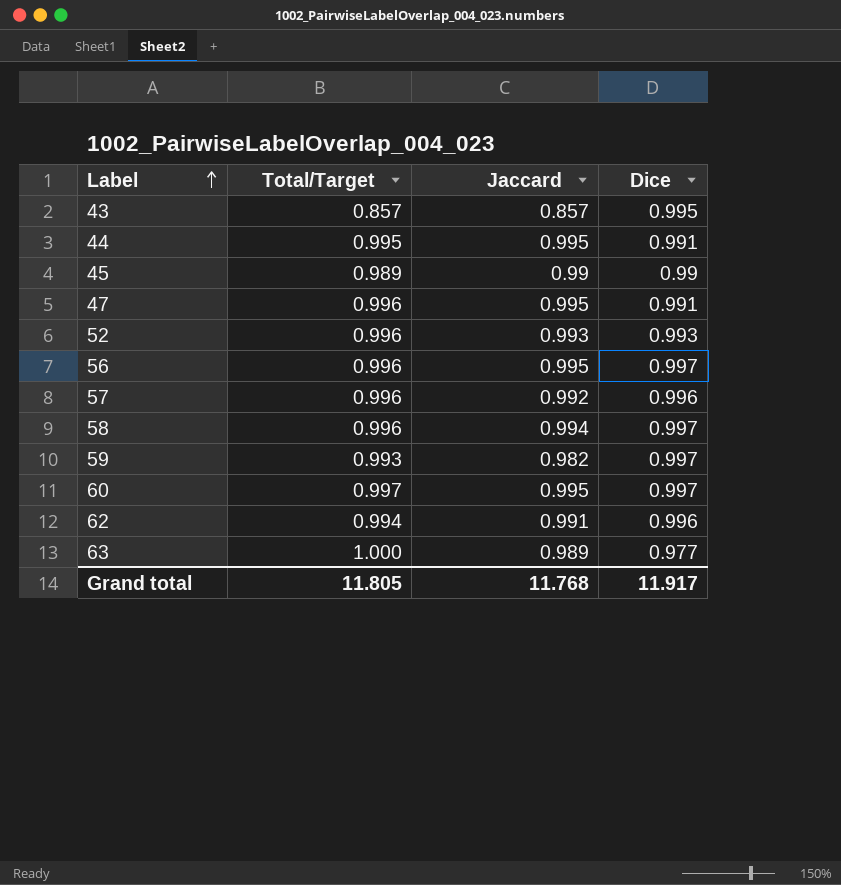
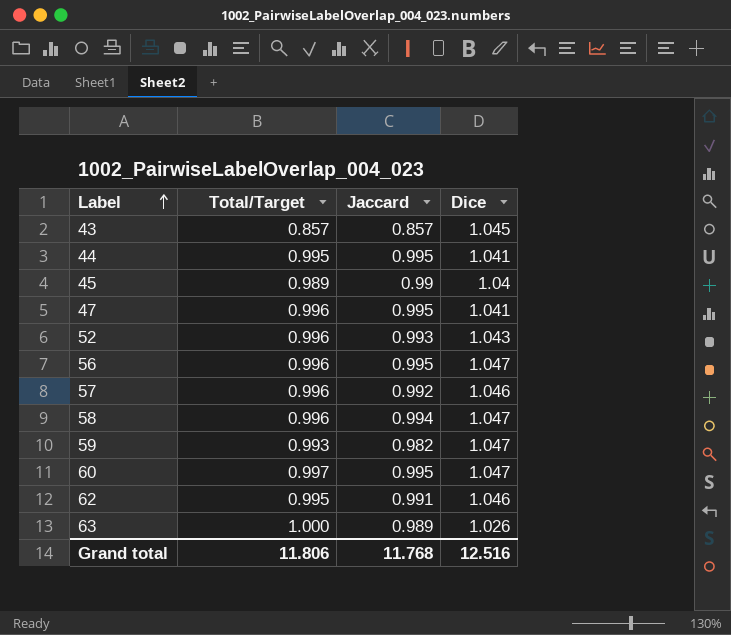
43 | Dice: 0.995 -> 1.045
44 | Dice: 0.991 -> 1.041
45 | Dice: 0.99 -> 1.04
47 | Dice: 0.991 -> 1.041
52 | Dice: 0.993 -> 1.043
56 | Dice: 0.997 -> 1.047
57 | Dice: 0.996 -> 1.046
58 | Dice: 0.997 -> 1.047
59 | Dice: 0.997 -> 1.047
60 | Dice: 0.997 -> 1.047
62 | Total/Target: 0.994 -> 0.995
62 | Dice: 0.996 -> 1.046
63 | Dice: 0.977 -> 1.026
Grand total | Total/Target: 11.805 -> 11.806
Grand total | Dice: 11.917 -> 12.516

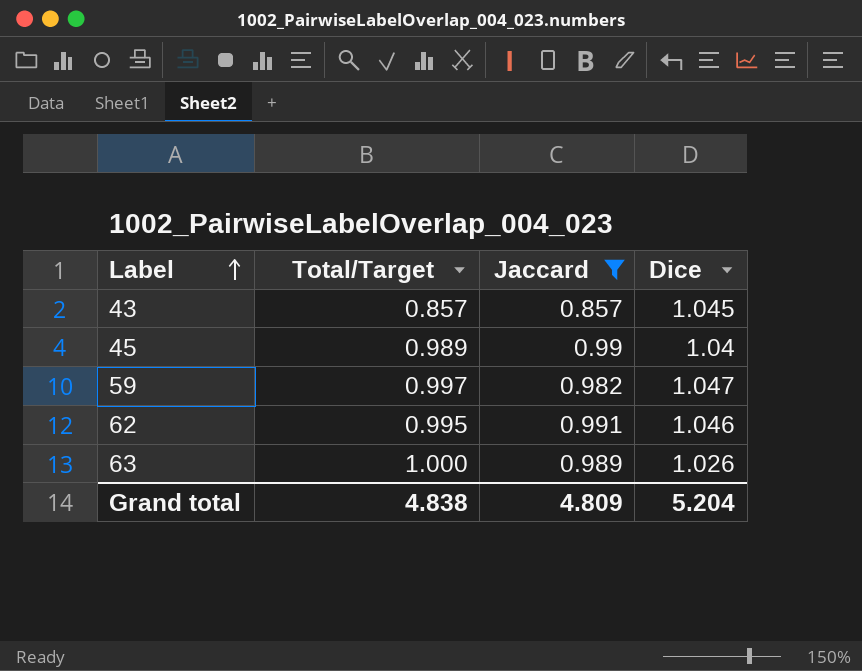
filter: none -> Jaccard <= 0.991
59 | Total/Target: 0.993 -> 0.997
Grand total | Total/Target: 11.806 -> 4.838
Grand total | Jaccard: 11.768 -> 4.809
Grand total | Dice: 12.516 -> 5.204

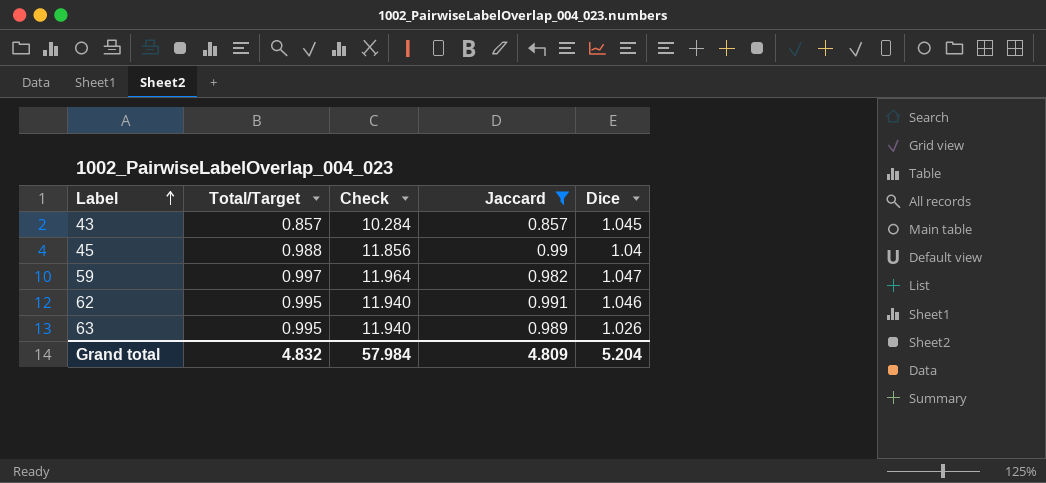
column Check | formula: none -> [Total/Target] * 12
45 | Total/Target: 0.989 -> 0.988
63 | Total/Target: 1.000 -> 0.995
Grand total | Total/Target: 4.838 -> 4.832

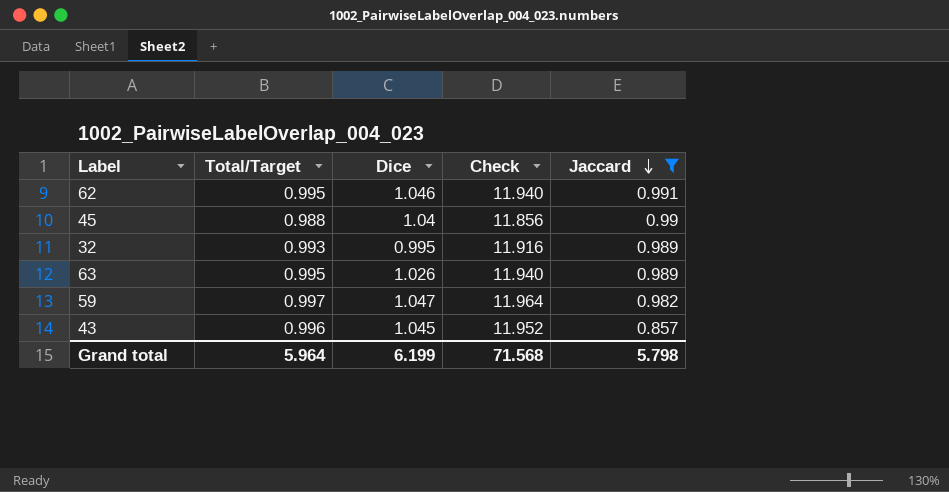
row order: Label ascending -> Jaccard descending
column Dice | position: 5 -> 3
row 32: none -> 0.993 | 0.995 | 11.916 | 0.989
43 | Total/Target: 0.857 -> 0.996
43 | Check: 10.284 -> 11.952
Grand total | Total/Target: 4.832 -> 5.964
Grand total | Dice: 5.204 -> 6.199
Grand total | Check: 57.984 -> 71.568
Grand total | Jaccard: 4.809 -> 5.798

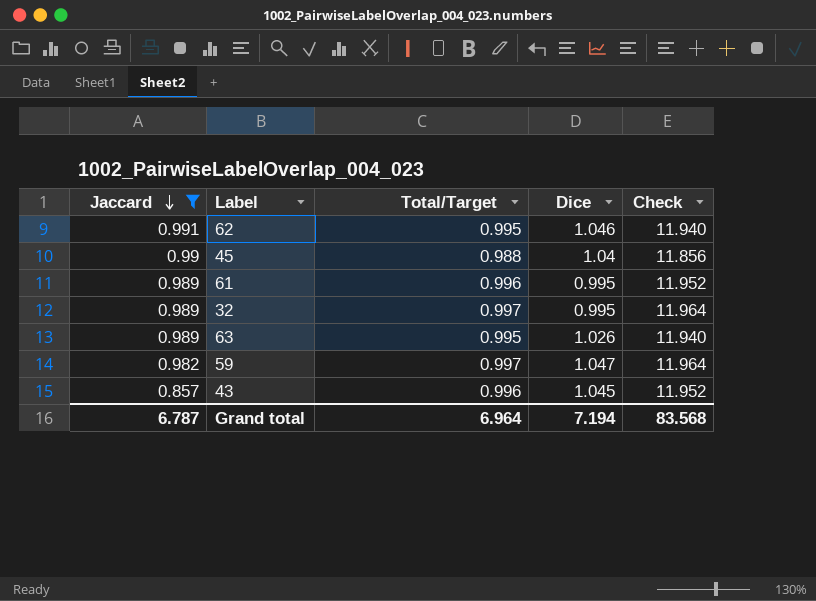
column Jaccard | position: 5 -> 1
row 61: none -> 0.989 | 0.996 | 0.995 | 11.952
32 | Total/Target: 0.993 -> 0.997
32 | Check: 11.916 -> 11.964
Grand total | Jaccard: 5.798 -> 6.787
Grand total | Total/Target: 5.964 -> 6.964
Grand total | Dice: 6.199 -> 7.194
Grand total | Check: 71.568 -> 83.568

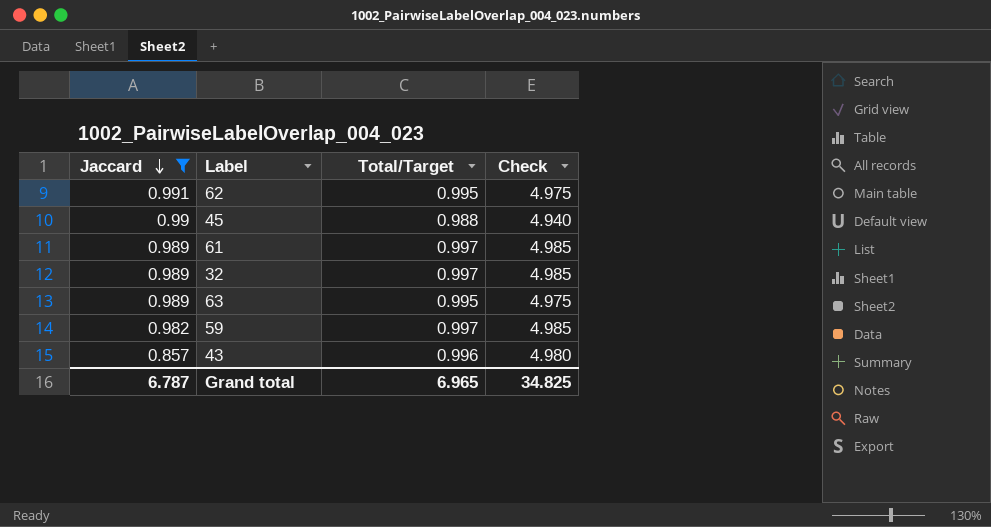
column Dice | position: 4 -> none
column Check | formula: [Total/Target] * 12 -> [Total/Target] * 5
61 | Total/Target: 0.996 -> 0.997
Grand total | Total/Target: 6.964 -> 6.965
Grand total | Check: 83.568 -> 34.825

